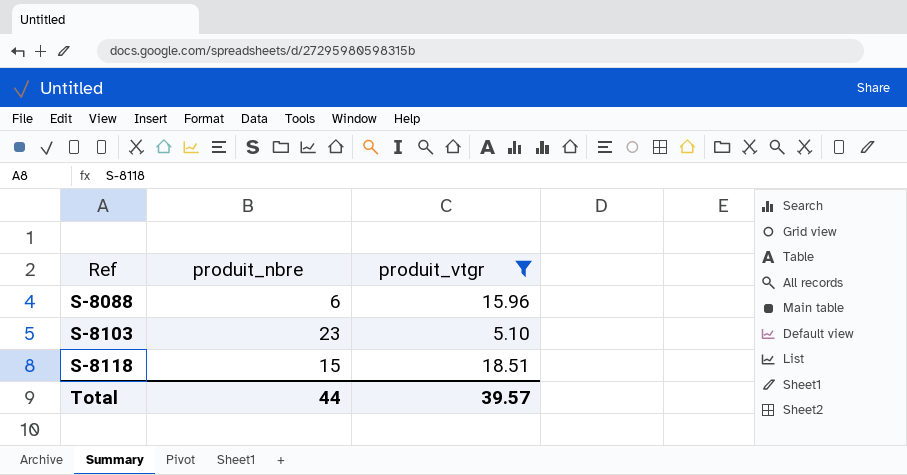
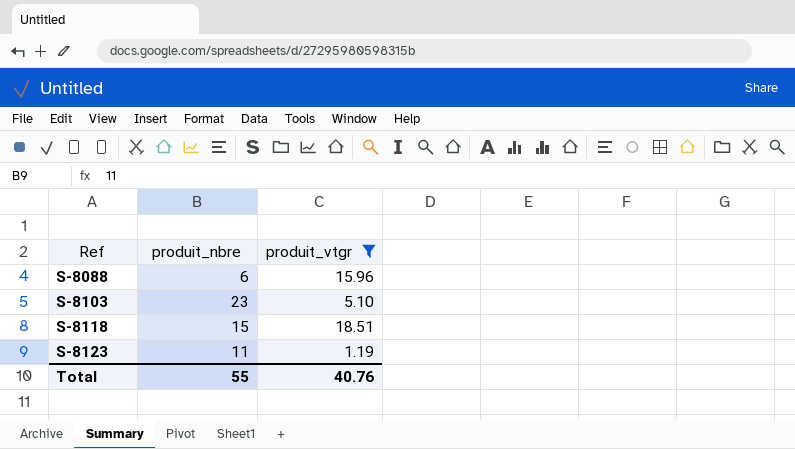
row S-8123: none -> 11 | 1.19
Total | produit_nbre: 44 -> 55
Total | produit_vtgr: 39.57 -> 40.76

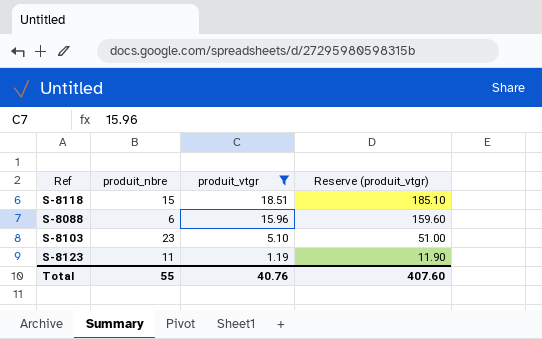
row order: Ref ascending -> produit_vtgr descending
column Reserve (produit_vtgr) | formula: none -> [produit_vtgr] * 10

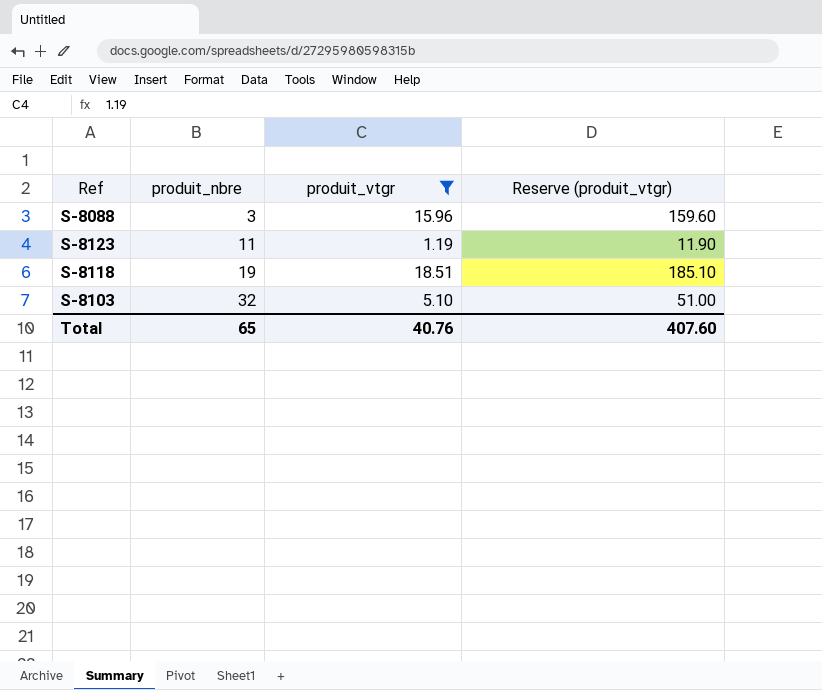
row order: produit_vtgr descending -> produit_nbre ascending
S-8088 | produit_nbre: 6 -> 3
S-8118 | produit_nbre: 15 -> 19
S-8103 | produit_nbre: 23 -> 32
Total | produit_nbre: 55 -> 65

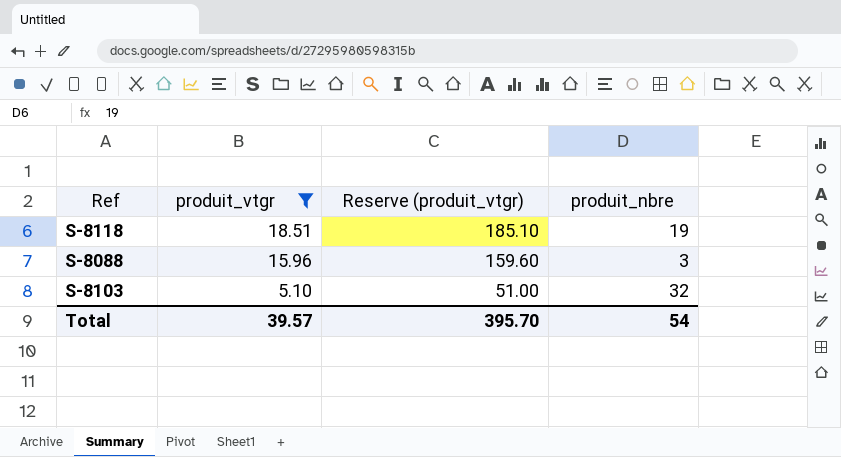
row order: produit_nbre ascending -> produit_vtgr descending
column produit_nbre | position: 2 -> 4
row S-8123: 11 | 1.19 | 11.90 -> none
Total | produit_vtgr: 40.76 -> 39.57
Total | Reserve (produit_vtgr): 407.60 -> 395.70
Total | produit_nbre: 65 -> 54

